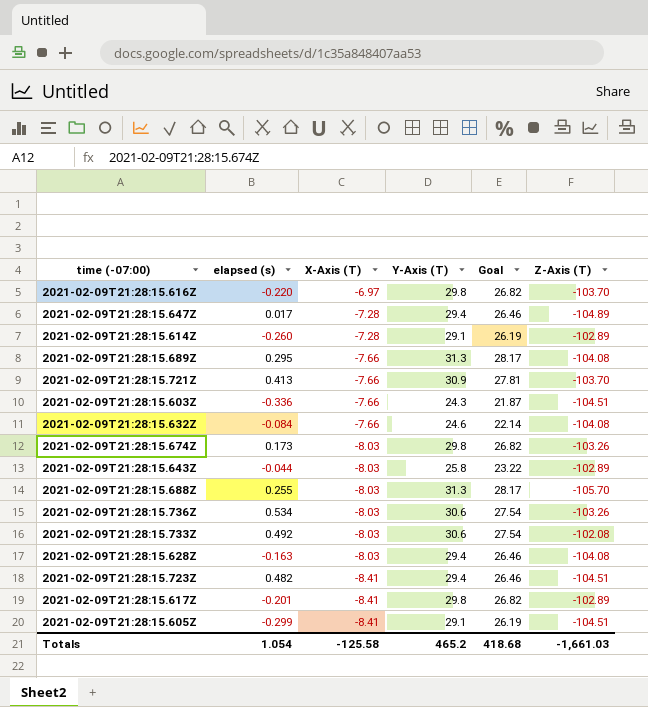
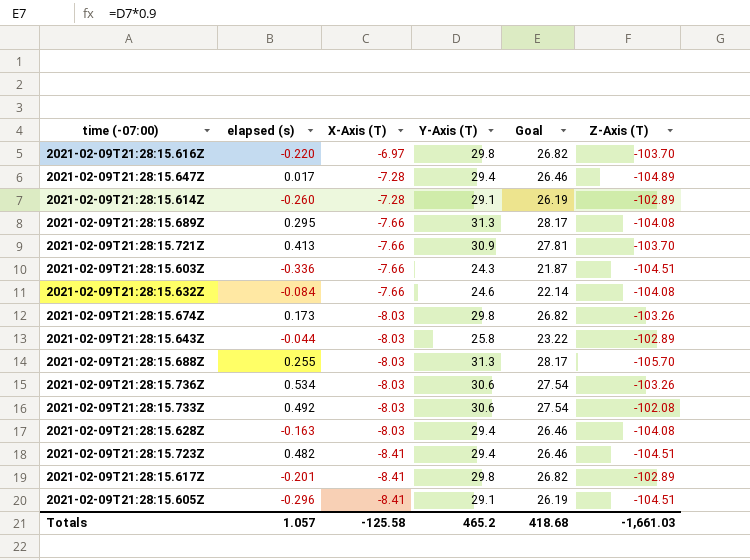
2021-02-09T21:28:15.605Z | elapsed (s): -0.299 -> -0.296
Totals | elapsed (s): 1.054 -> 1.057

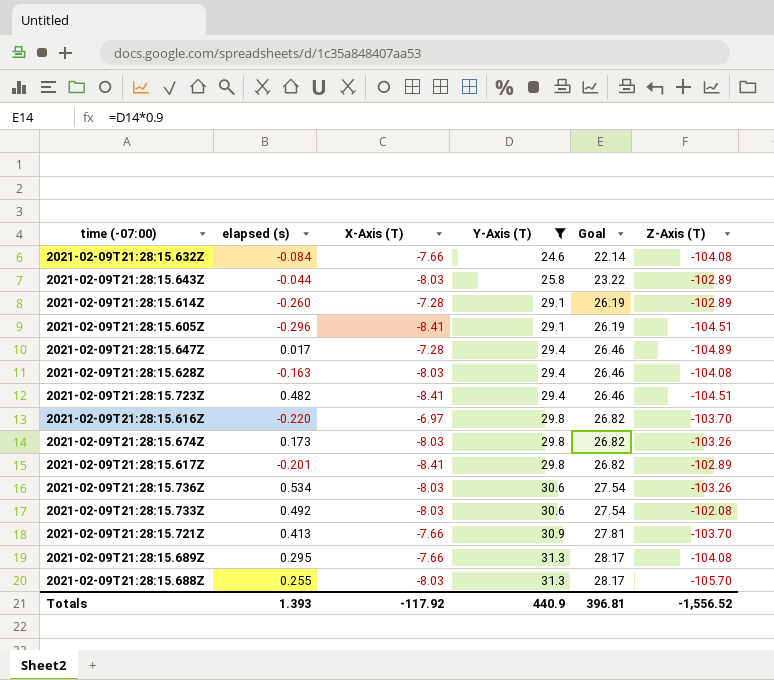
filter: none -> Y-Axis (T) != 24.3
row order: X-Axis (T) descending -> Y-Axis (T) ascending
Totals | elapsed (s): 1.057 -> 1.393
Totals | X-Axis (T): -125.58 -> -117.92
Totals | Y-Axis (T): 465.2 -> 440.9
Totals | Goal: 418.68 -> 396.81
Totals | Z-Axis (T): -1,661.03 -> -1,556.52

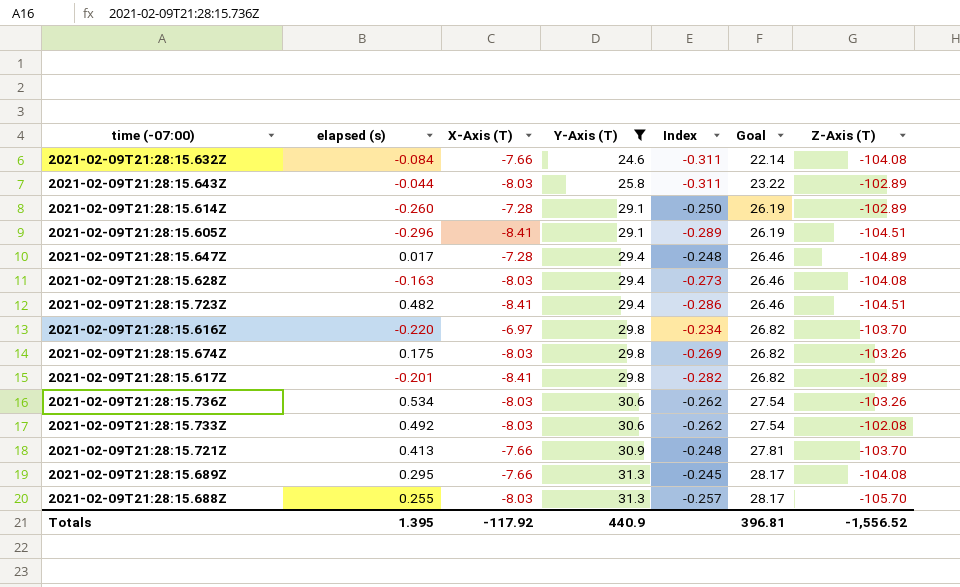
column Index | formula: none -> [X-Axis (T)] / [Y-Axis (T)]
2021-02-09T21:28:15.674Z | elapsed (s): 0.173 -> 0.175
Totals | elapsed (s): 1.393 -> 1.395

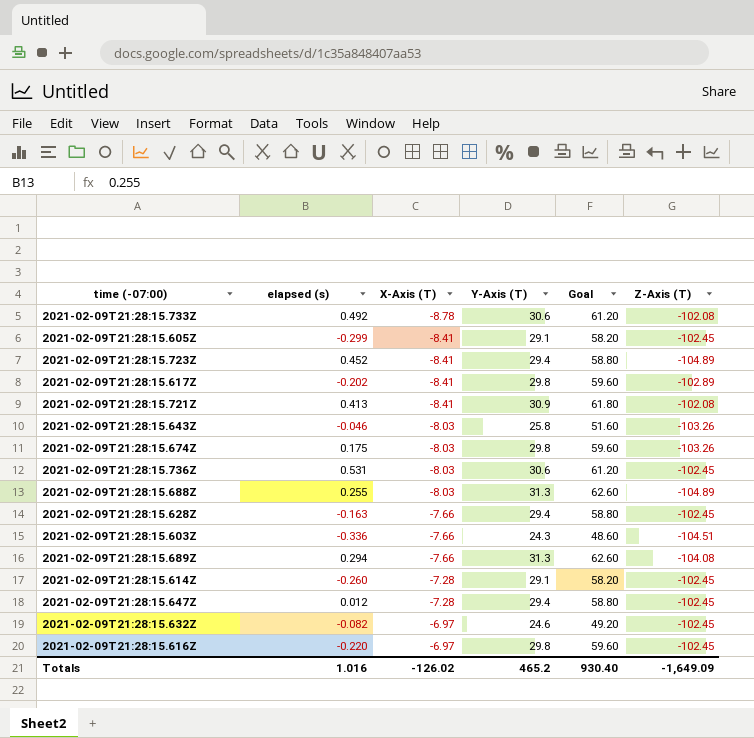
filter: Y-Axis (T) != 24.3 -> none
row order: Y-Axis (T) ascending -> X-Axis (T) ascending
column Index | formula: [X-Axis (T)] / [Y-Axis (T)] -> none
column Goal | formula: [Y-Axis (T)] * 0.9 -> [Y-Axis (T)] * 2
2021-02-09T21:28:15.733Z | X-Axis (T): -8.03 -> -8.78
2021-02-09T21:28:15.605Z | elapsed (s): -0.296 -> -0.299
2021-02-09T21:28:15.605Z | Z-Axis (T): -104.51 -> -102.45
2021-02-09T21:28:15.723Z | elapsed (s): 0.482 -> 0.452
2021-02-09T21:28:15.723Z | Z-Axis (T): -104.51 -> -104.89
2021-02-09T21:28:15.617Z | elapsed (s): -0.201 -> -0.202
2021-02-09T21:28:15.721Z | X-Axis (T): -7.66 -> -8.41
2021-02-09T21:28:15.721Z | Z-Axis (T): -103.70 -> -102.08
2021-02-09T21:28:15.643Z | elapsed (s): -0.044 -> -0.046
2021-02-09T21:28:15.643Z | Z-Axis (T): -102.89 -> -103.26
2021-02-09T21:28:15.736Z | elapsed (s): 0.534 -> 0.531
2021-02-09T21:28:15.736Z | Z-Axis (T): -103.26 -> -102.45
2021-02-09T21:28:15.688Z | Z-Axis (T): -105.70 -> -104.89
2021-02-09T21:28:15.628Z | X-Axis (T): -8.03 -> -7.66
2021-02-09T21:28:15.628Z | Z-Axis (T): -104.08 -> -102.45
2021-02-09T21:28:15.689Z | elapsed (s): 0.295 -> 0.294
2021-02-09T21:28:15.614Z | Z-Axis (T): -102.89 -> -102.45
2021-02-09T21:28:15.647Z | elapsed (s): 0.017 -> 0.012
2021-02-09T21:28:15.647Z | Z-Axis (T): -104.89 -> -102.45
2021-02-09T21:28:15.632Z | elapsed (s): -0.084 -> -0.082
2021-02-09T21:28:15.632Z | X-Axis (T): -7.66 -> -6.97
2021-02-09T21:28:15.632Z | Z-Axis (T): -104.08 -> -102.45
2021-02-09T21:28:15.616Z | Z-Axis (T): -103.70 -> -102.45
Totals | elapsed (s): 1.395 -> 1.016
Totals | X-Axis (T): -117.92 -> -126.02
Totals | Y-Axis (T): 440.9 -> 465.2
Totals | Goal: 396.81 -> 930.40
Totals | Z-Axis (T): -1,556.52 -> -1,649.09

